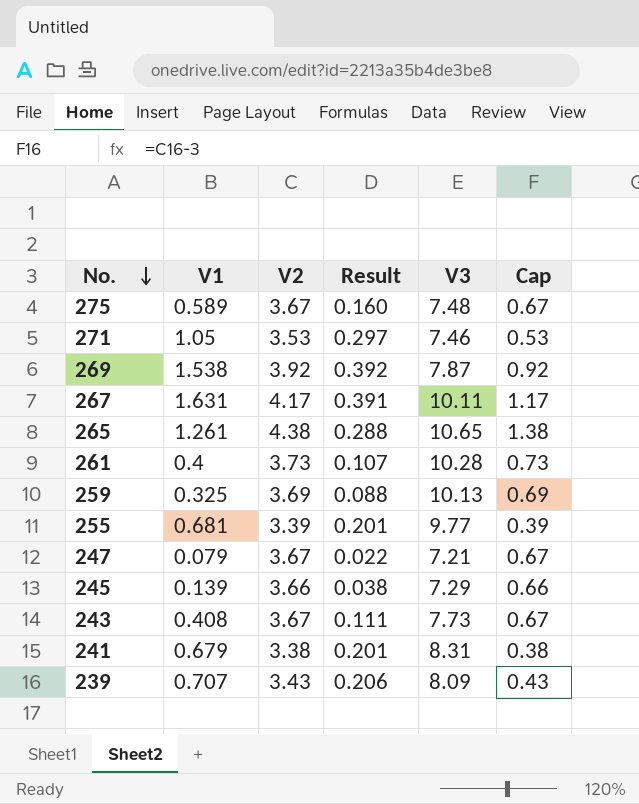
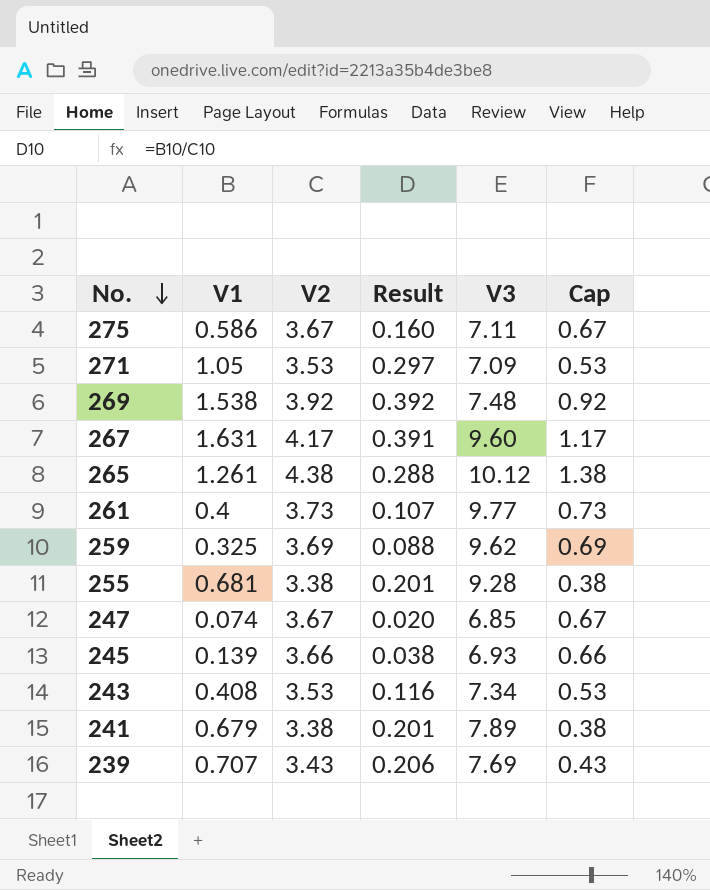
275 | V1: 0.589 -> 0.586
275 | V3: 7.48 -> 7.11
271 | V3: 7.46 -> 7.09
269 | V3: 7.87 -> 7.48
267 | V3: 10.11 -> 9.60
265 | V3: 10.65 -> 10.12
261 | V3: 10.28 -> 9.77
259 | V3: 10.13 -> 9.62
255 | V2: 3.39 -> 3.38
255 | V3: 9.77 -> 9.28
255 | Cap: 0.39 -> 0.38
247 | V1: 0.079 -> 0.074
247 | Result: 0.022 -> 0.020
247 | V3: 7.21 -> 6.85
245 | V3: 7.29 -> 6.93
243 | V2: 3.67 -> 3.53
243 | Result: 0.111 -> 0.116
243 | V3: 7.73 -> 7.34
243 | Cap: 0.67 -> 0.53
241 | V3: 8.31 -> 7.89
239 | V3: 8.09 -> 7.69

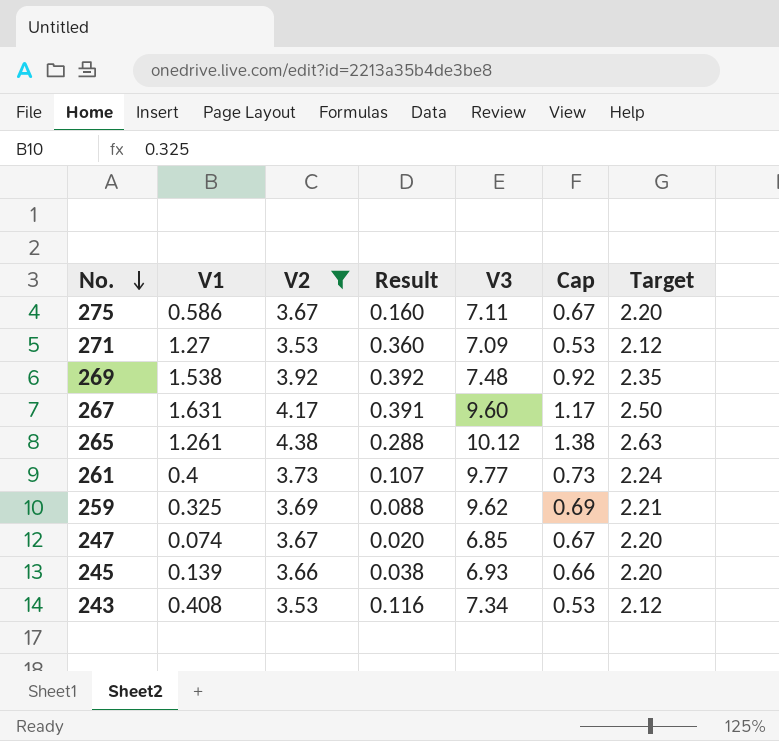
filter: none -> V2 >= 3.53
column Target | formula: none -> [V2] * 0.6
271 | V1: 1.05 -> 1.27
271 | Result: 0.297 -> 0.360

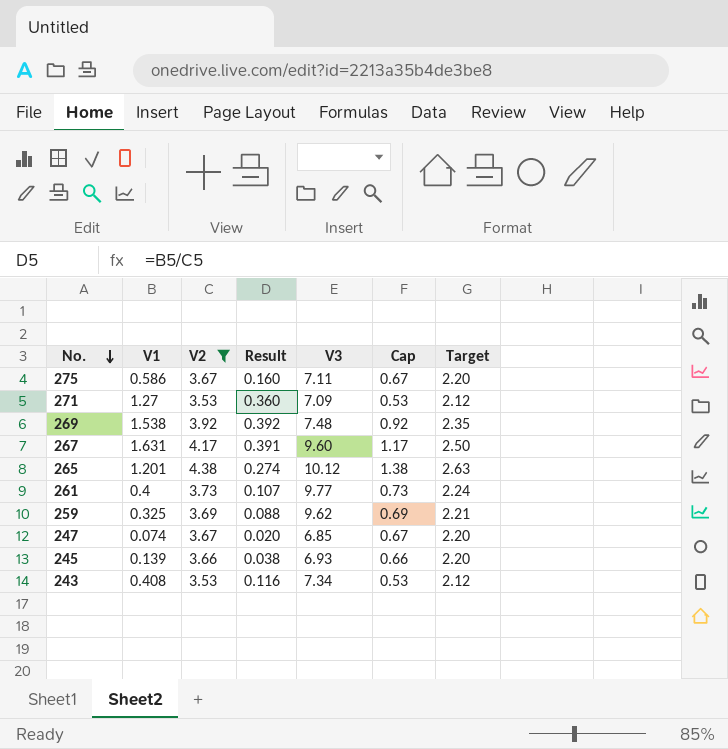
265 | V1: 1.261 -> 1.201
265 | Result: 0.288 -> 0.274

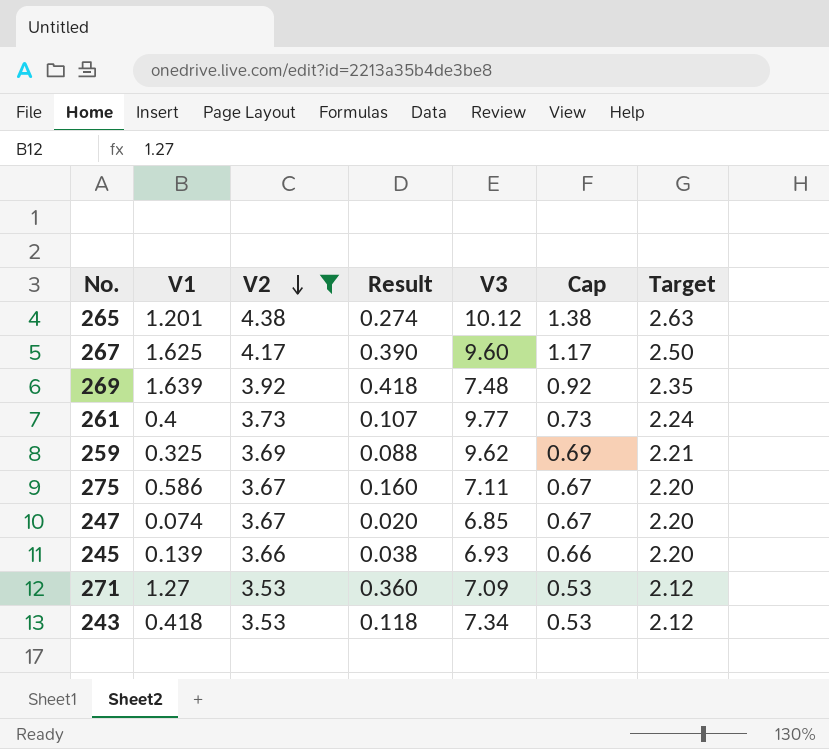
row order: No. descending -> V2 descending
267 | V1: 1.631 -> 1.625
267 | Result: 0.391 -> 0.390
269 | V1: 1.538 -> 1.639
269 | Result: 0.392 -> 0.418
243 | V1: 0.408 -> 0.418
243 | Result: 0.116 -> 0.118

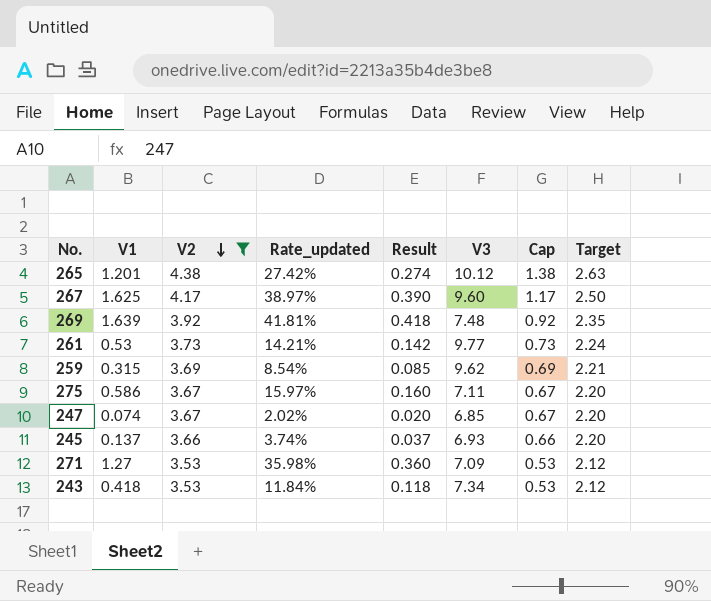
column Rate_updated | formula: none -> [V1] / [V2]
261 | V1: 0.4 -> 0.53
261 | Result: 0.107 -> 0.142
259 | V1: 0.325 -> 0.315
259 | Result: 0.088 -> 0.085
245 | V1: 0.139 -> 0.137
245 | Result: 0.038 -> 0.037

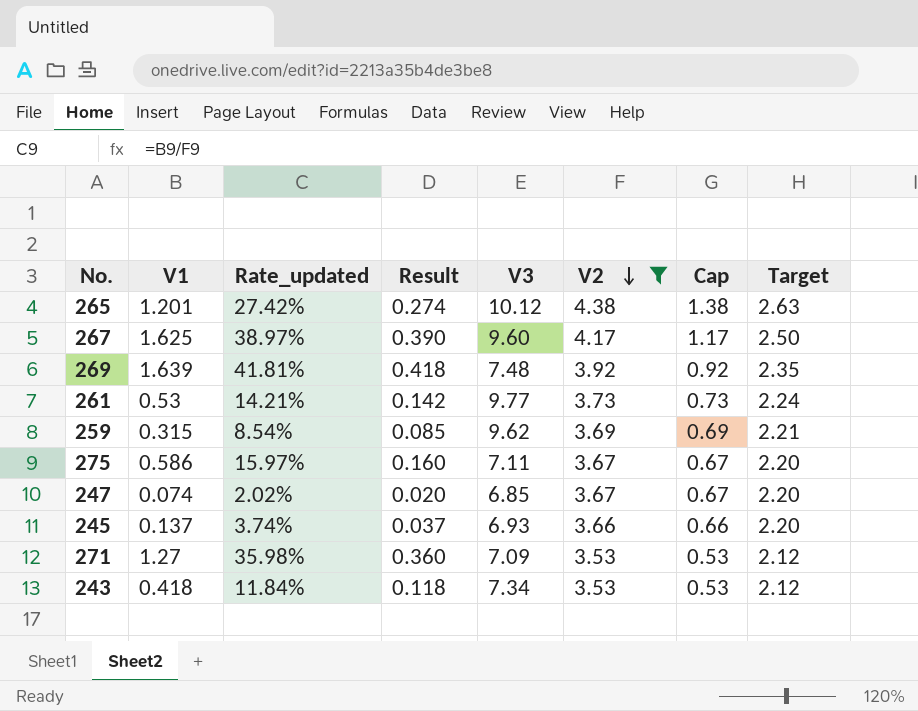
column V2 | position: 3 -> 6

